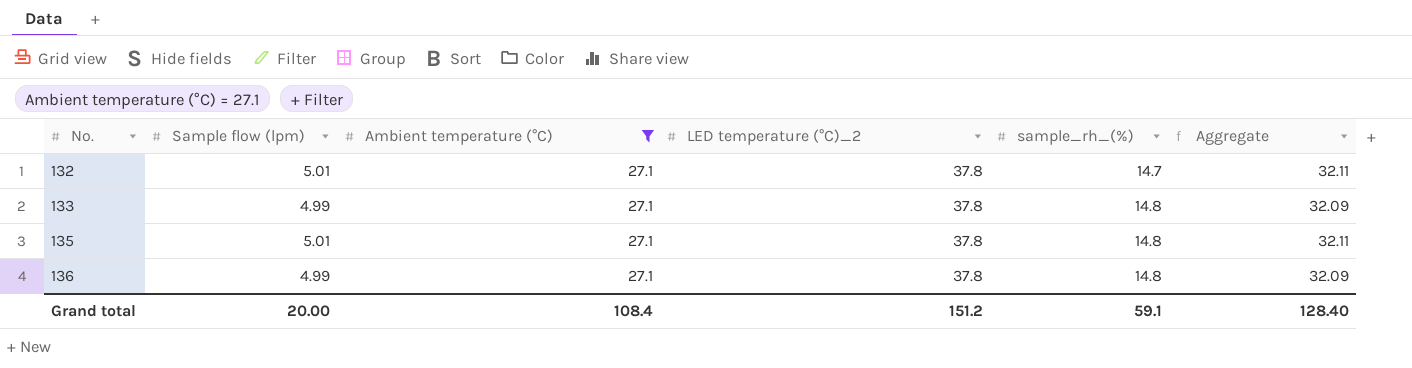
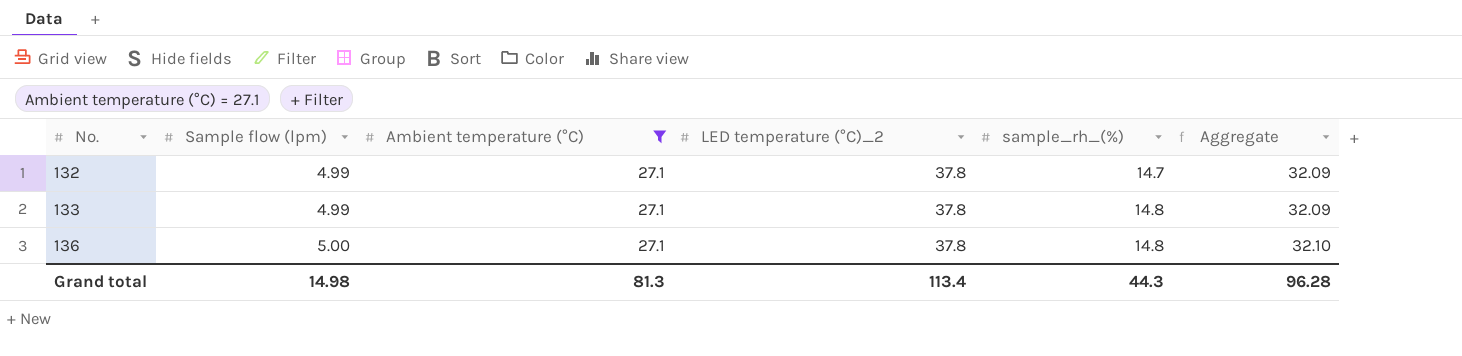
row 135: 5.01 | 27.1 | 37.8 | 14.8 | 32.11 -> none
132 | Sample flow (lpm): 5.01 -> 4.99
132 | Aggregate: 32.11 -> 32.09
136 | Sample flow (lpm): 4.99 -> 5.00
136 | Aggregate: 32.09 -> 32.10
Grand total | Sample flow (lpm): 20.00 -> 14.98
Grand total | Ambient temperature (°C): 108.4 -> 81.3
Grand total | LED temperature (°C)_2: 151.2 -> 113.4
Grand total | sample_rh_(%): 59.1 -> 44.3
Grand total | Aggregate: 128.40 -> 96.28

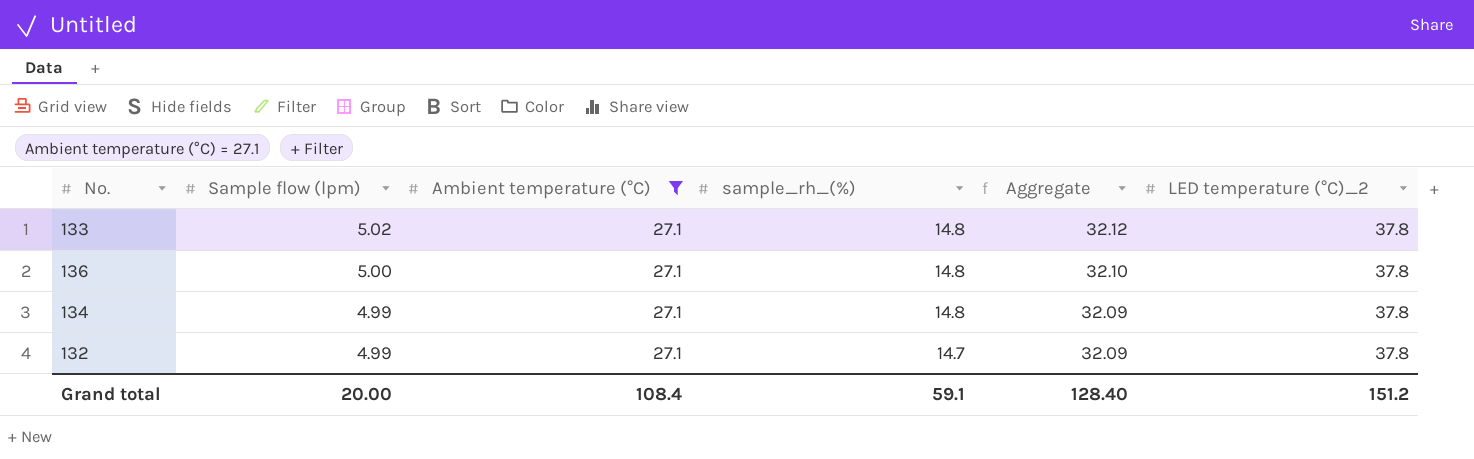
row order: No. ascending -> Sample flow (lpm) descending
column LED temperature (°C)_2 | position: 4 -> 6
133 | Sample flow (lpm): 4.99 -> 5.02
133 | Aggregate: 32.09 -> 32.12
row 134: none -> 4.99 | 27.1 | 14.8 | 32.09 | 37.8
Grand total | Sample flow (lpm): 14.98 -> 20.00
Grand total | Ambient temperature (°C): 81.3 -> 108.4
Grand total | sample_rh_(%): 44.3 -> 59.1
Grand total | Aggregate: 96.28 -> 128.40
Grand total | LED temperature (°C)_2: 113.4 -> 151.2

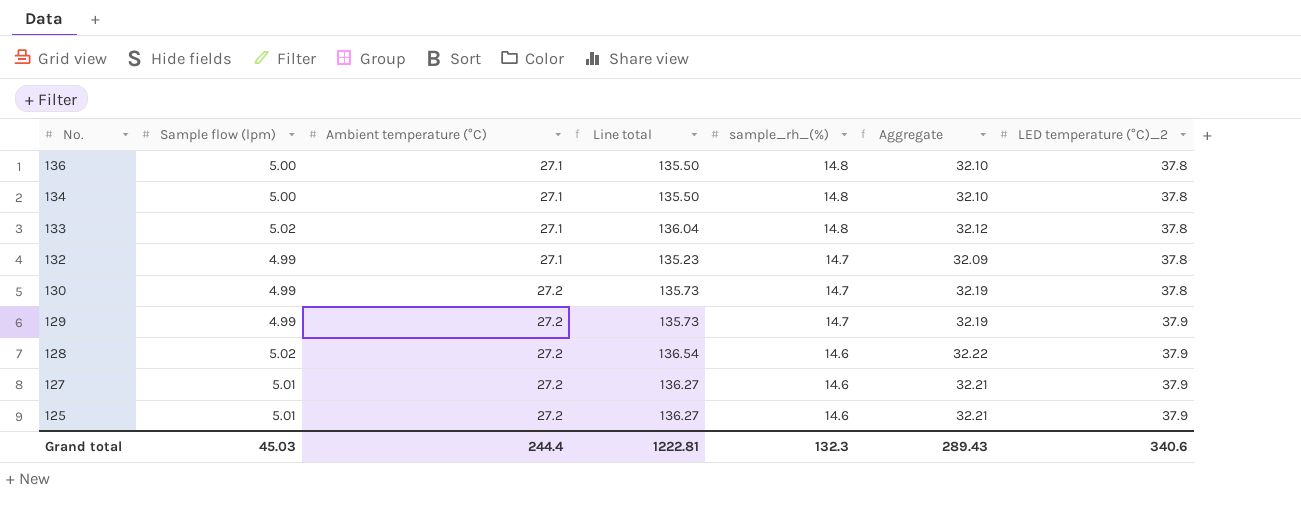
filter: Ambient temperature (°C) = 27.1 -> none
row order: Sample flow (lpm) descending -> No. descending
column Line total | formula: none -> [Sample flow (lpm)] * [Ambient temperature (°C)]
134 | Sample flow (lpm): 4.99 -> 5.00
134 | Aggregate: 32.09 -> 32.10
Grand total | Sample flow (lpm): 20.00 -> 45.03
Grand total | Ambient temperature (°C): 108.4 -> 244.4
Grand total | sample_rh_(%): 59.1 -> 132.3
Grand total | Aggregate: 128.40 -> 289.43
Grand total | LED temperature (°C)_2: 151.2 -> 340.6

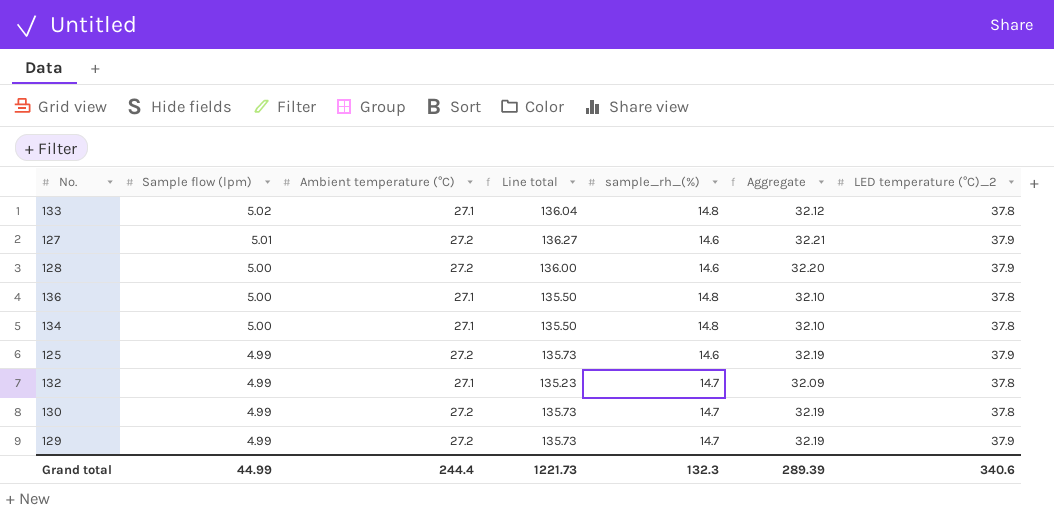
row order: No. descending -> Sample flow (lpm) descending
128 | Sample flow (lpm): 5.02 -> 5.00
128 | Line total: 136.54 -> 136.00
128 | Aggregate: 32.22 -> 32.20
125 | Sample flow (lpm): 5.01 -> 4.99
125 | Line total: 136.27 -> 135.73
125 | Aggregate: 32.21 -> 32.19
Grand total | Sample flow (lpm): 45.03 -> 44.99
Grand total | Line total: 1222.81 -> 1221.73
Grand total | Aggregate: 289.43 -> 289.39

